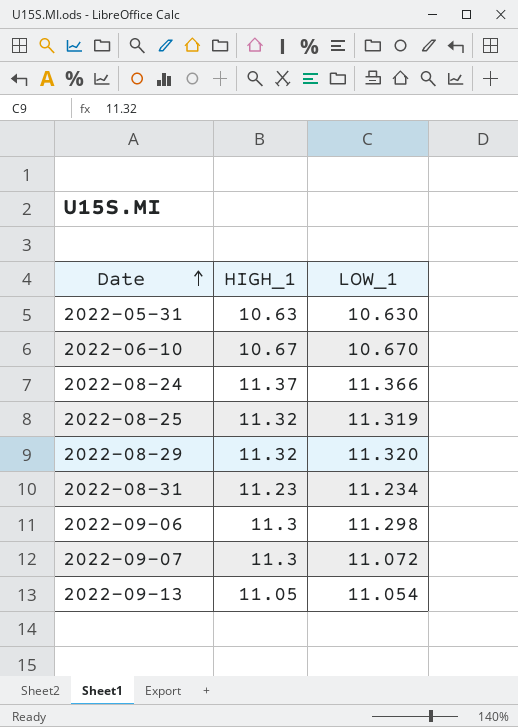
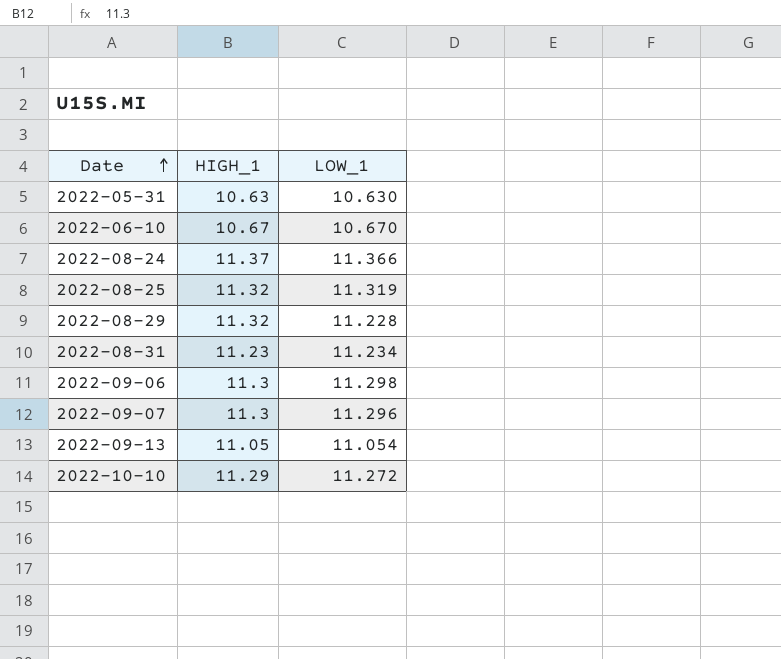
2022-08-29 | LOW_1: 11.320 -> 11.228
2022-09-07 | LOW_1: 11.072 -> 11.296
row 2022-10-10: none -> 11.29 | 11.272

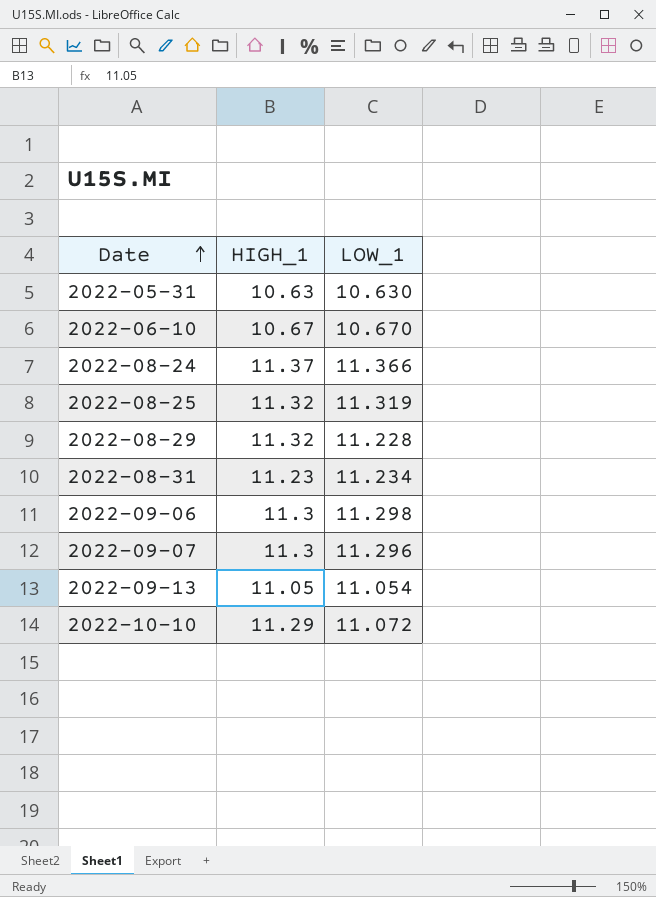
2022-10-10 | LOW_1: 11.272 -> 11.072

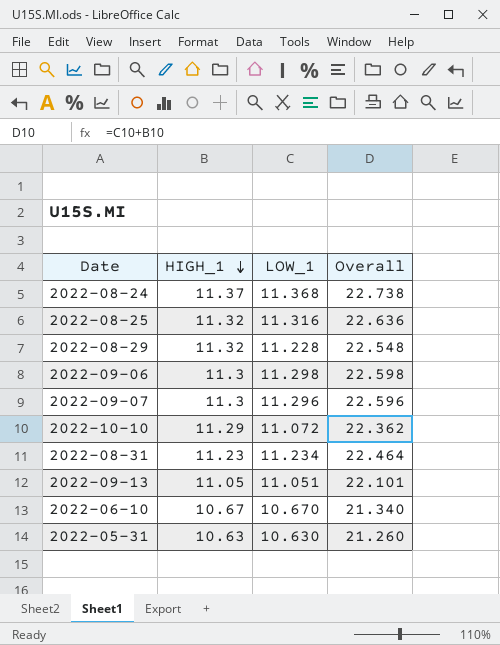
row order: Date ascending -> HIGH_1 descending
column Overall | formula: none -> [HIGH_1] + [LOW_1]
2022-08-24 | LOW_1: 11.366 -> 11.368
2022-08-25 | LOW_1: 11.319 -> 11.316
2022-09-13 | LOW_1: 11.054 -> 11.051

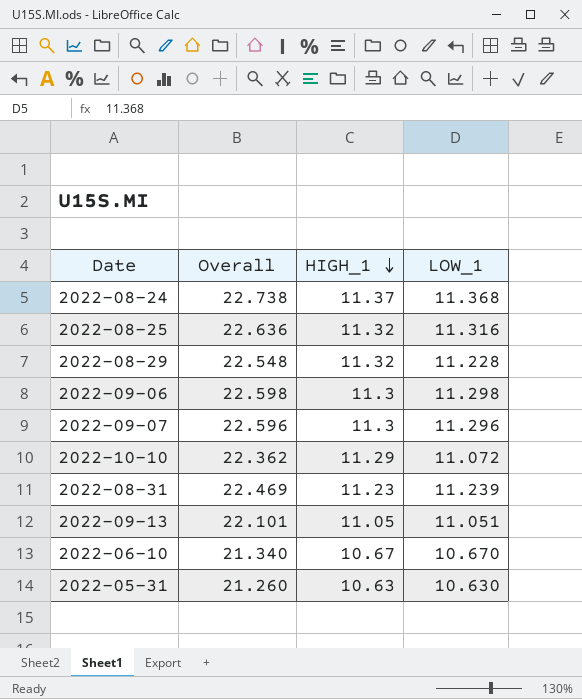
column Overall | position: 4 -> 2
2022-08-31 | Overall: 22.464 -> 22.469
2022-08-31 | LOW_1: 11.234 -> 11.239

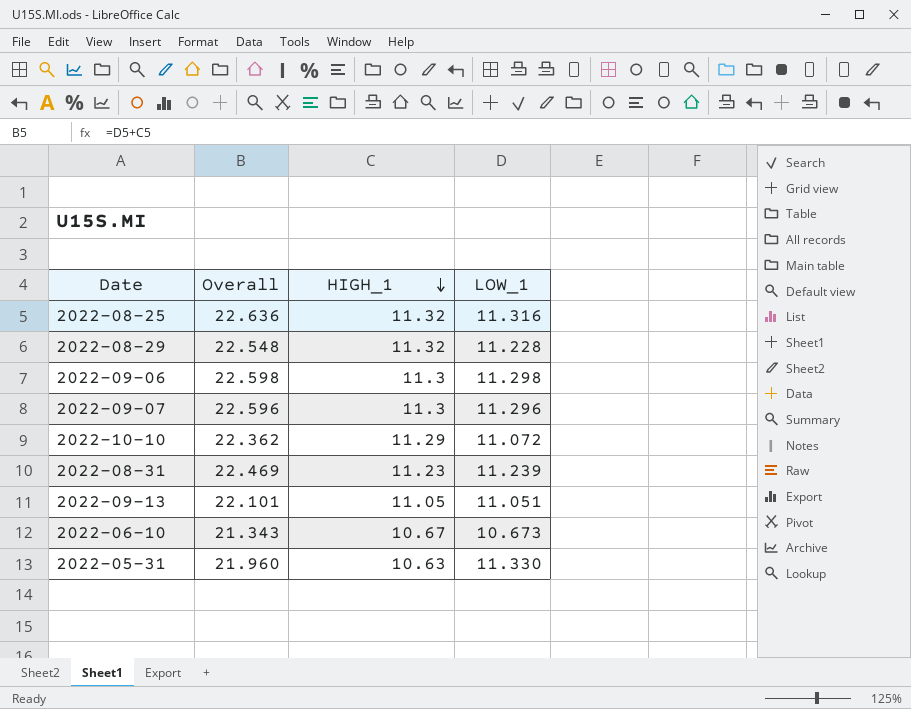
row 2022-08-24: 22.738 | 11.37 | 11.368 -> none
2022-06-10 | Overall: 21.340 -> 21.343
2022-06-10 | LOW_1: 10.670 -> 10.673
2022-05-31 | Overall: 21.260 -> 21.960
2022-05-31 | LOW_1: 10.630 -> 11.330

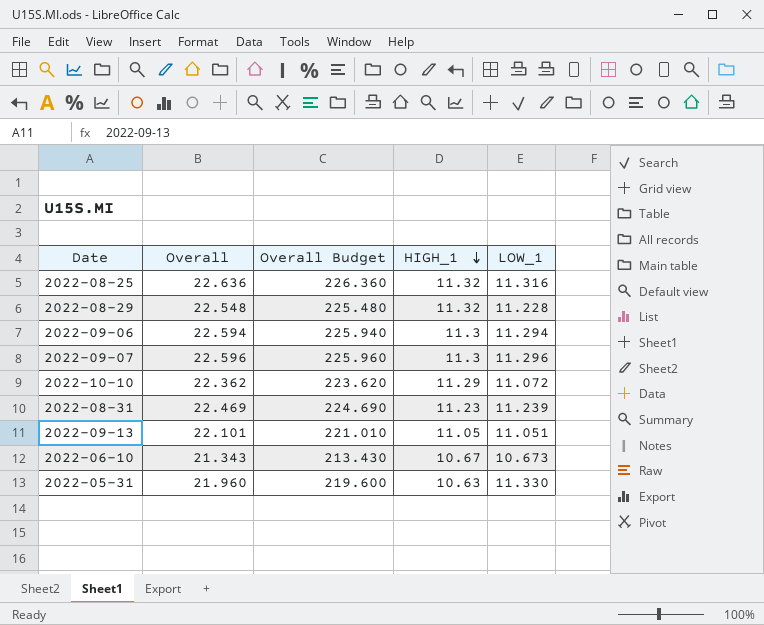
column Overall Budget | formula: none -> [Overall] * 10
2022-09-06 | Overall: 22.598 -> 22.594
2022-09-06 | LOW_1: 11.298 -> 11.294

